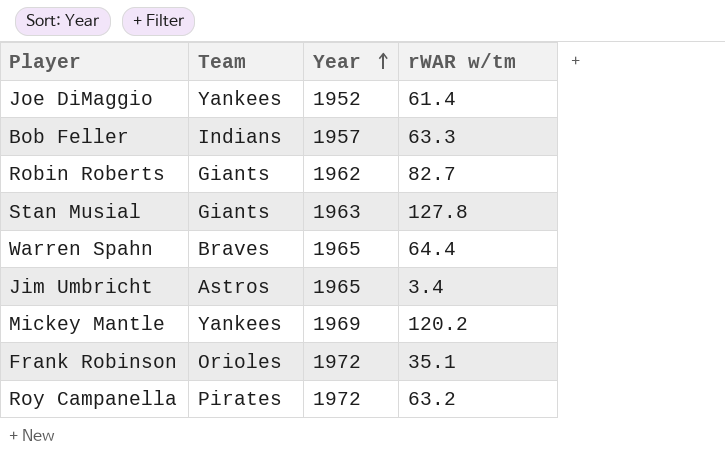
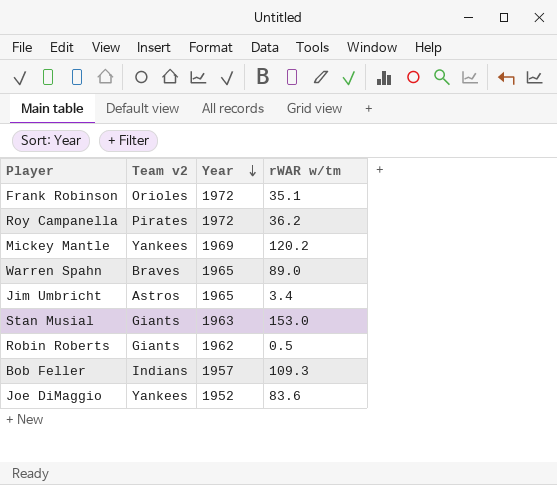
row order: Year ascending -> Year descending
column name: Team -> Team v2
Roy Campanella | rWAR w/tm: 63.2 -> 36.2
Warren Spahn | rWAR w/tm: 64.4 -> 89.0
Stan Musial | rWAR w/tm: 127.8 -> 153.0
Robin Roberts | rWAR w/tm: 82.7 -> 0.5
Bob Feller | rWAR w/tm: 63.3 -> 109.3
Joe DiMaggio | rWAR w/tm: 61.4 -> 83.6

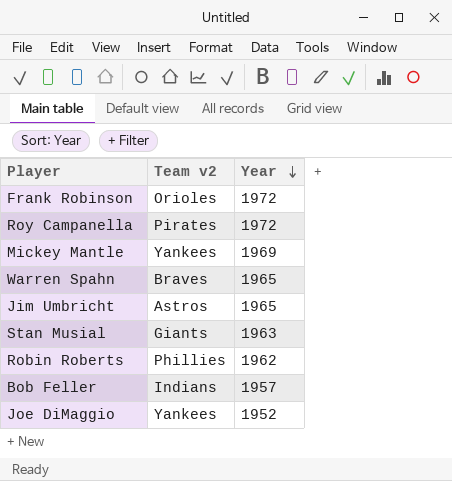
column rWAR w/tm | position: 4 -> none
Robin Roberts | Team v2: Giants -> Phillies

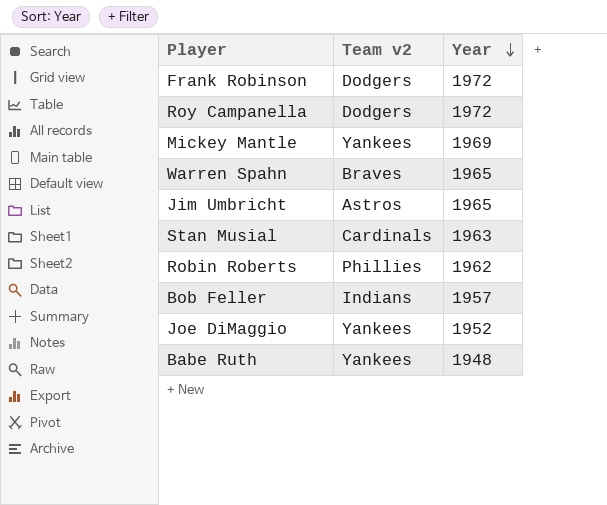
Frank Robinson | Team v2: Orioles -> Dodgers
Roy Campanella | Team v2: Pirates -> Dodgers
Stan Musial | Team v2: Giants -> Cardinals
row Babe Ruth: none -> Yankees | 1948

